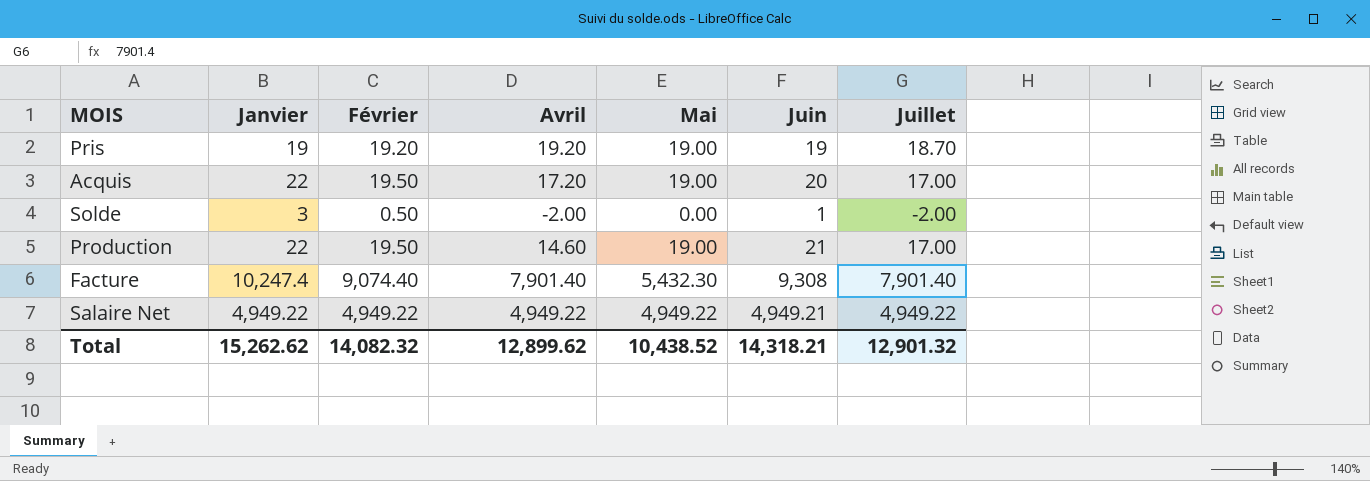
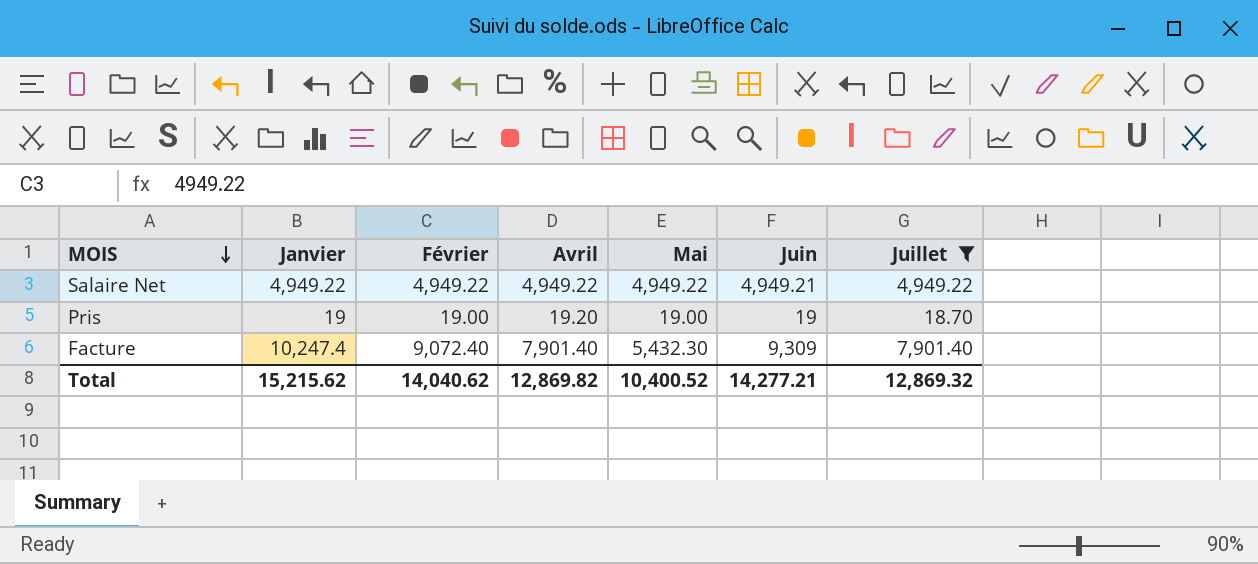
filter: none -> Juillet >= 18.70
row order: none -> MOIS descending
Pris | Février: 19.20 -> 19.00
Facture | Février: 9,074.40 -> 9,072.40
Facture | Juin: 9,308 -> 9,309
Total | Janvier: 15,262.62 -> 15,215.62
Total | Février: 14,082.32 -> 14,040.62
Total | Avril: 12,899.62 -> 12,869.82
Total | Mai: 10,438.52 -> 10,400.52
Total | Juin: 14,318.21 -> 14,277.21
Total | Juillet: 12,901.32 -> 12,869.32

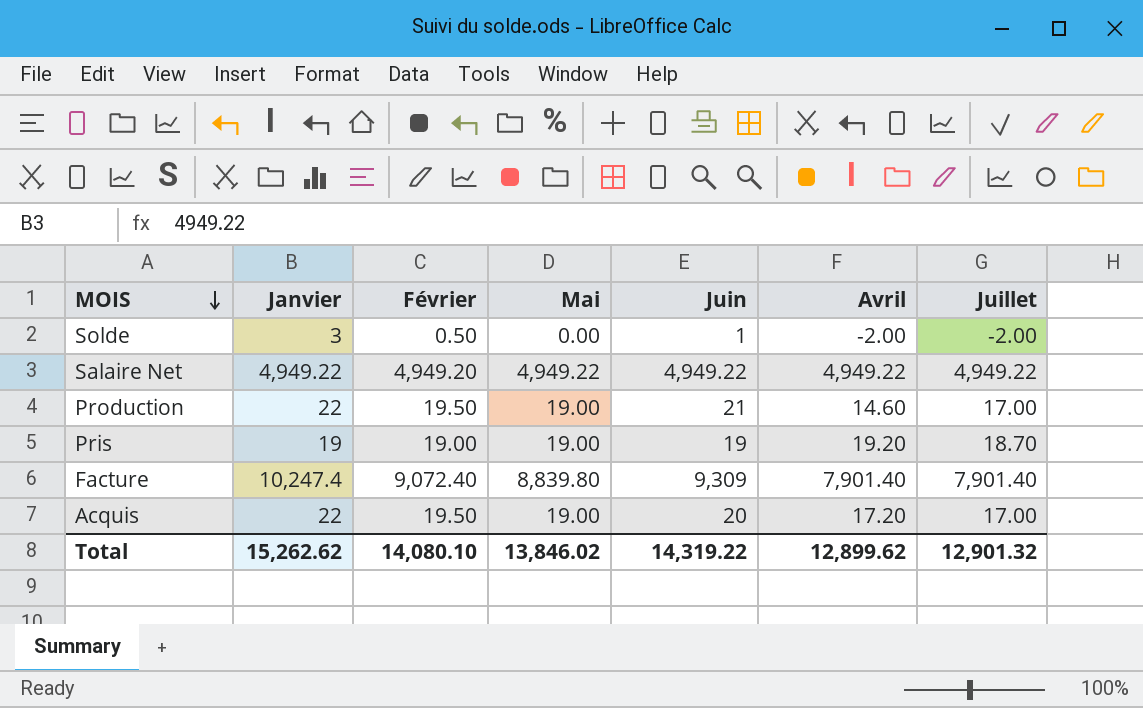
filter: Juillet >= 18.70 -> none
column Avril | position: 4 -> 6
Salaire Net | Février: 4,949.22 -> 4,949.20
Salaire Net | Juin: 4,949.21 -> 4,949.22
Facture | Mai: 5,432.30 -> 8,839.80
Total | Janvier: 15,215.62 -> 15,262.62
Total | Février: 14,040.62 -> 14,080.10
Total | Mai: 10,400.52 -> 13,846.02
Total | Juin: 14,277.21 -> 14,319.22
Total | Avril: 12,869.82 -> 12,899.62
Total | Juillet: 12,869.32 -> 12,901.32

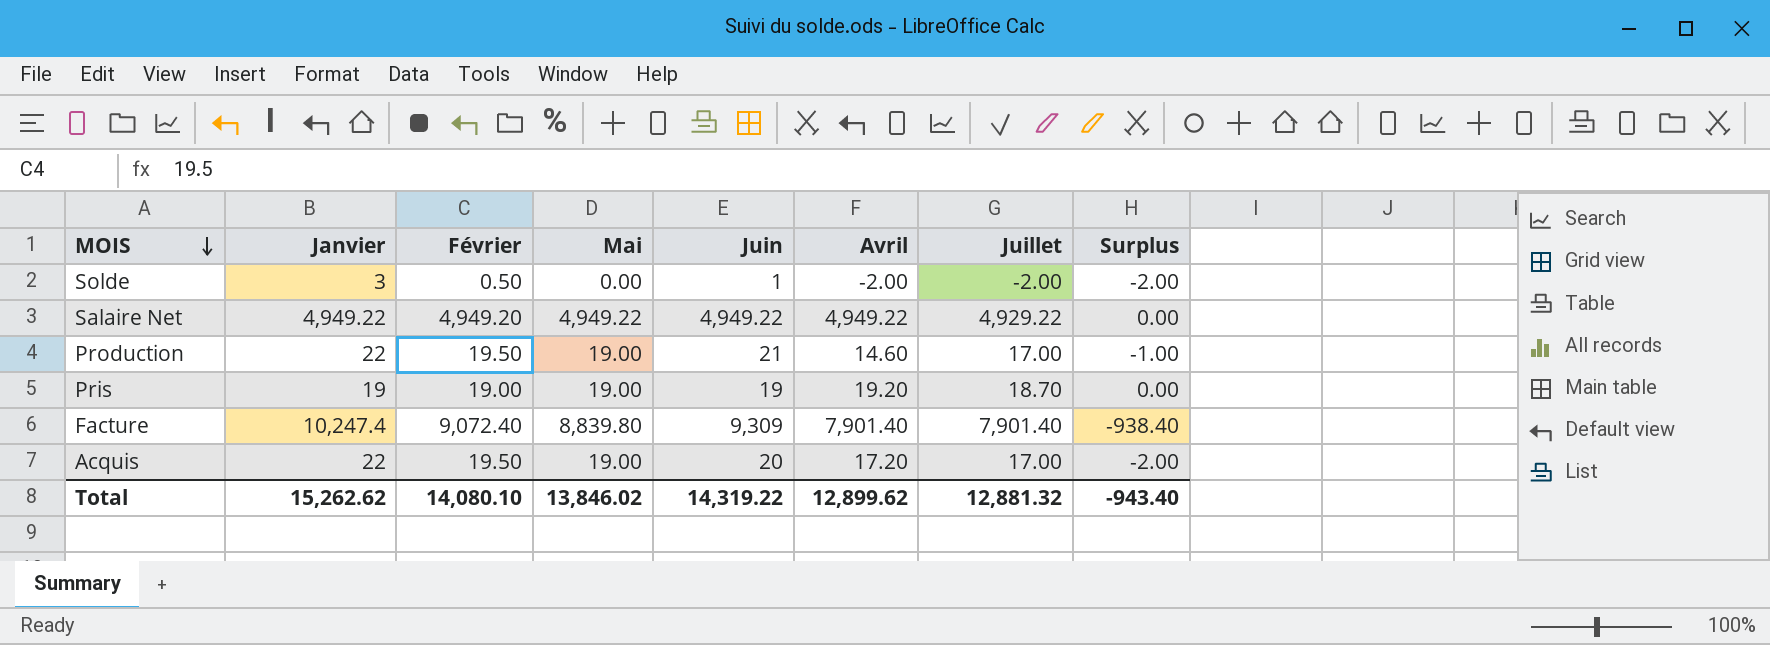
column Surplus | formula: none -> [Juin] - [Janvier]
Salaire Net | Juillet: 4,949.22 -> 4,929.22
Total | Juillet: 12,901.32 -> 12,881.32

